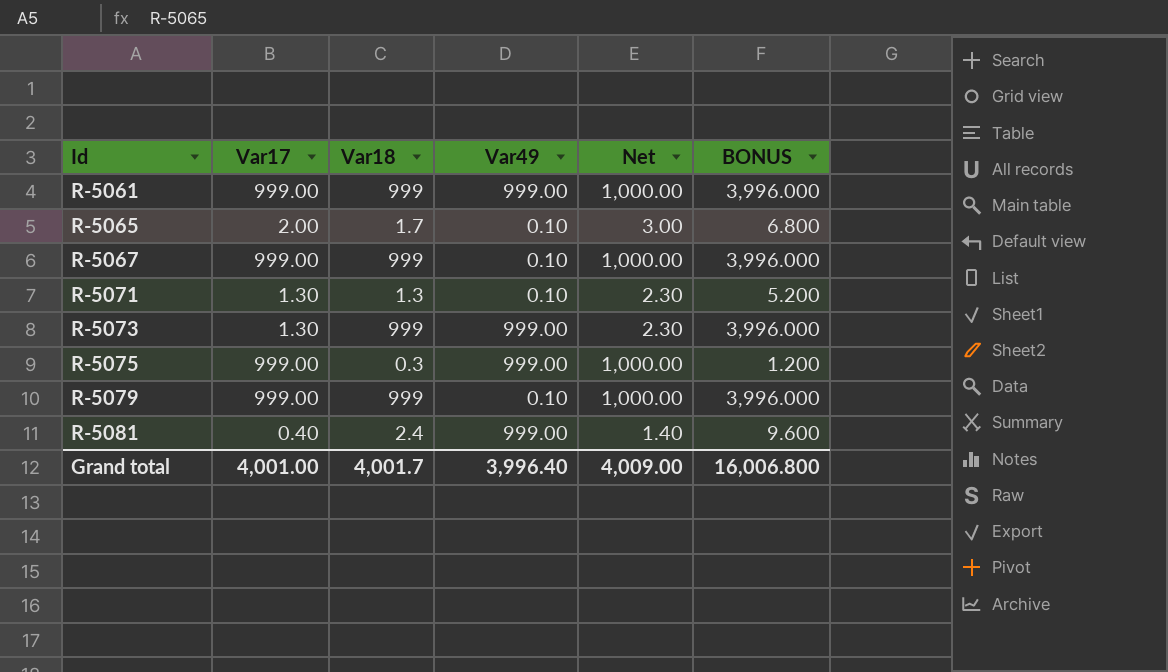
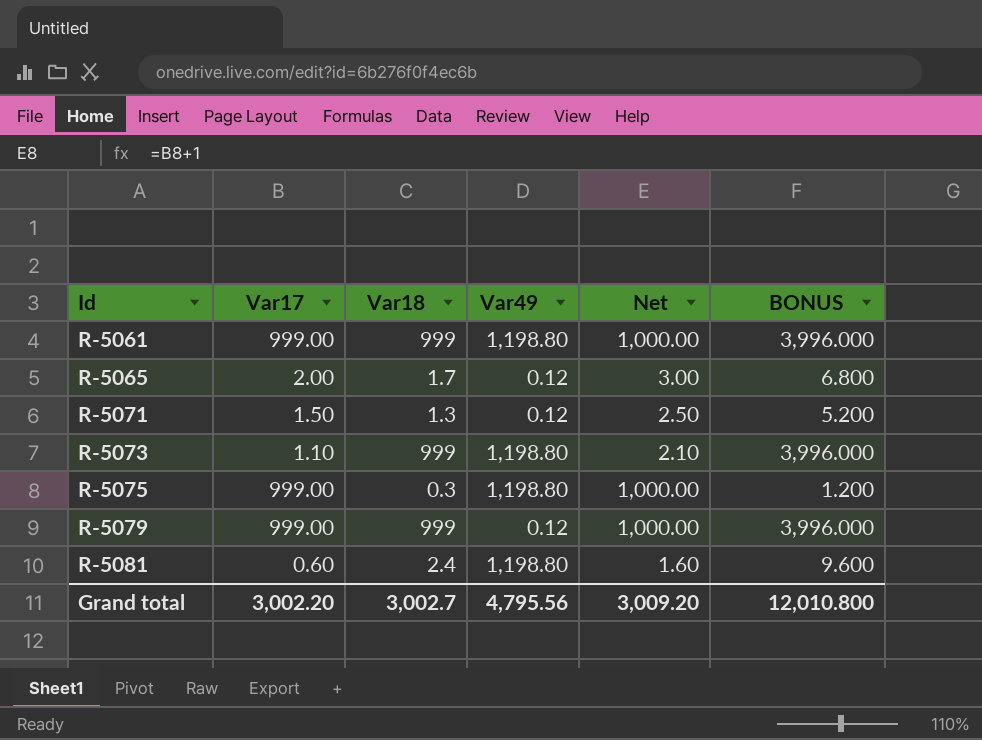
row R-5067: 999.00 | 999 | 0.10 | 1,000.00 | 3,996.000 -> none
R-5061 | Var49: 999.00 -> 1,198.80
R-5065 | Var49: 0.10 -> 0.12
R-5071 | Var17: 1.30 -> 1.50
R-5071 | Var49: 0.10 -> 0.12
R-5071 | Net: 2.30 -> 2.50
R-5073 | Var17: 1.30 -> 1.10
R-5073 | Var49: 999.00 -> 1,198.80
R-5073 | Net: 2.30 -> 2.10
R-5075 | Var49: 999.00 -> 1,198.80
R-5079 | Var49: 0.10 -> 0.12
R-5081 | Var17: 0.40 -> 0.60
R-5081 | Var49: 999.00 -> 1,198.80
R-5081 | Net: 1.40 -> 1.60
Grand total | Var17: 4,001.00 -> 3,002.20
Grand total | Var18: 4,001.7 -> 3,002.7
Grand total | Var49: 3,996.40 -> 4,795.56
Grand total | Net: 4,009.00 -> 3,009.20
Grand total | BONUS: 16,006.800 -> 12,010.800

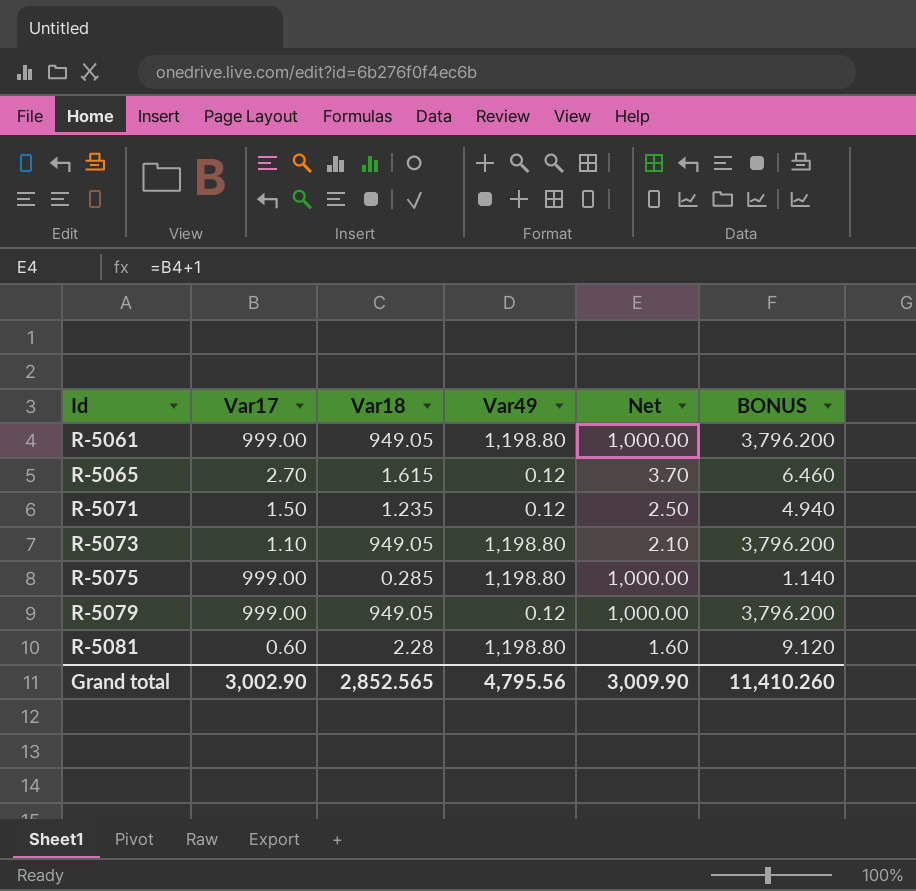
R-5061 | Var18: 999 -> 949.05
R-5061 | BONUS: 3,996.000 -> 3,796.200
R-5065 | Var17: 2.00 -> 2.70
R-5065 | Var18: 1.7 -> 1.615
R-5065 | Net: 3.00 -> 3.70
R-5065 | BONUS: 6.800 -> 6.460
R-5071 | Var18: 1.3 -> 1.235
R-5071 | BONUS: 5.200 -> 4.940
R-5073 | Var18: 999 -> 949.05
R-5073 | BONUS: 3,996.000 -> 3,796.200
R-5075 | Var18: 0.3 -> 0.285
R-5075 | BONUS: 1.200 -> 1.140
R-5079 | Var18: 999 -> 949.05
R-5079 | BONUS: 3,996.000 -> 3,796.200
R-5081 | Var18: 2.4 -> 2.28
R-5081 | BONUS: 9.600 -> 9.120
Grand total | Var17: 3,002.20 -> 3,002.90
Grand total | Var18: 3,002.7 -> 2,852.565
Grand total | Net: 3,009.20 -> 3,009.90
Grand total | BONUS: 12,010.800 -> 11,410.260

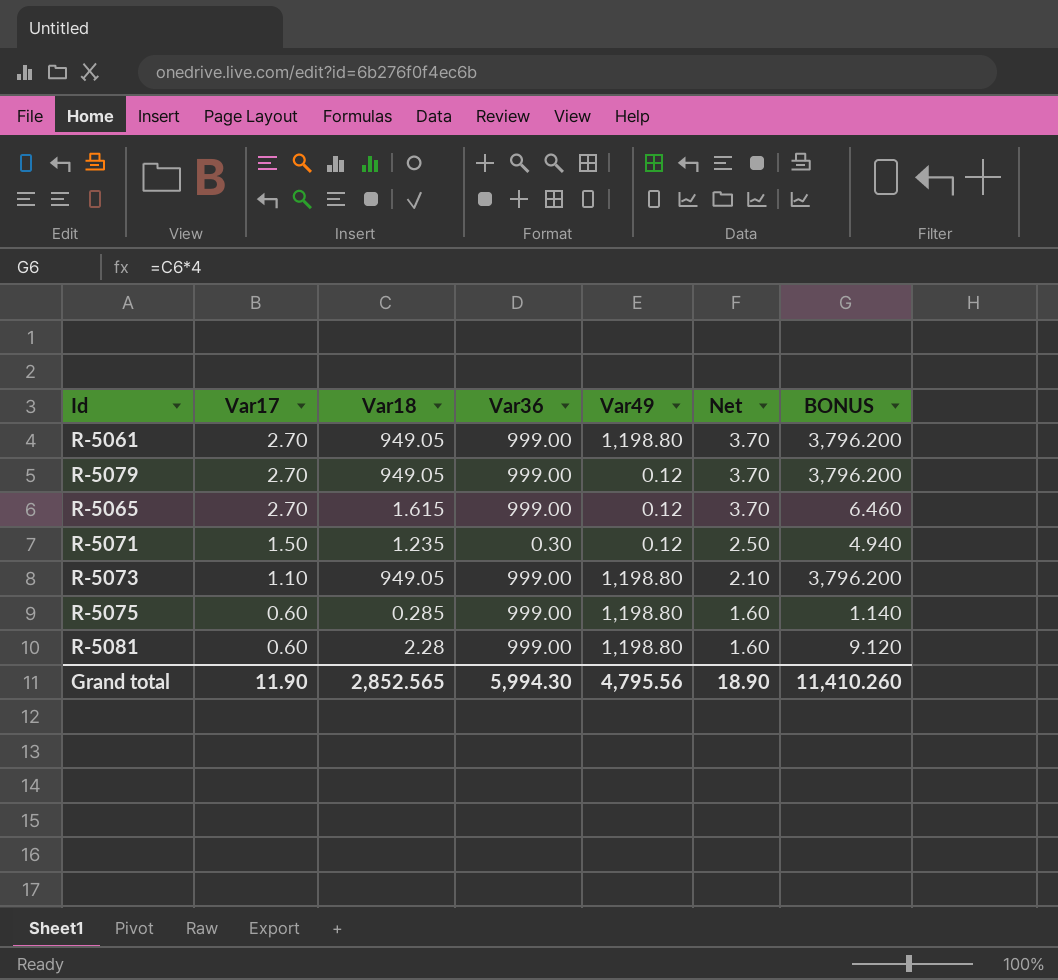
row order: Id ascending -> Var17 descending
column Var36 | position: none -> 4
R-5061 | Var17: 999.00 -> 2.70
R-5061 | Net: 1,000.00 -> 3.70
R-5079 | Var17: 999.00 -> 2.70
R-5079 | Net: 1,000.00 -> 3.70
R-5075 | Var17: 999.00 -> 0.60
R-5075 | Net: 1,000.00 -> 1.60
Grand total | Var17: 3,002.90 -> 11.90
Grand total | Net: 3,009.90 -> 18.90

